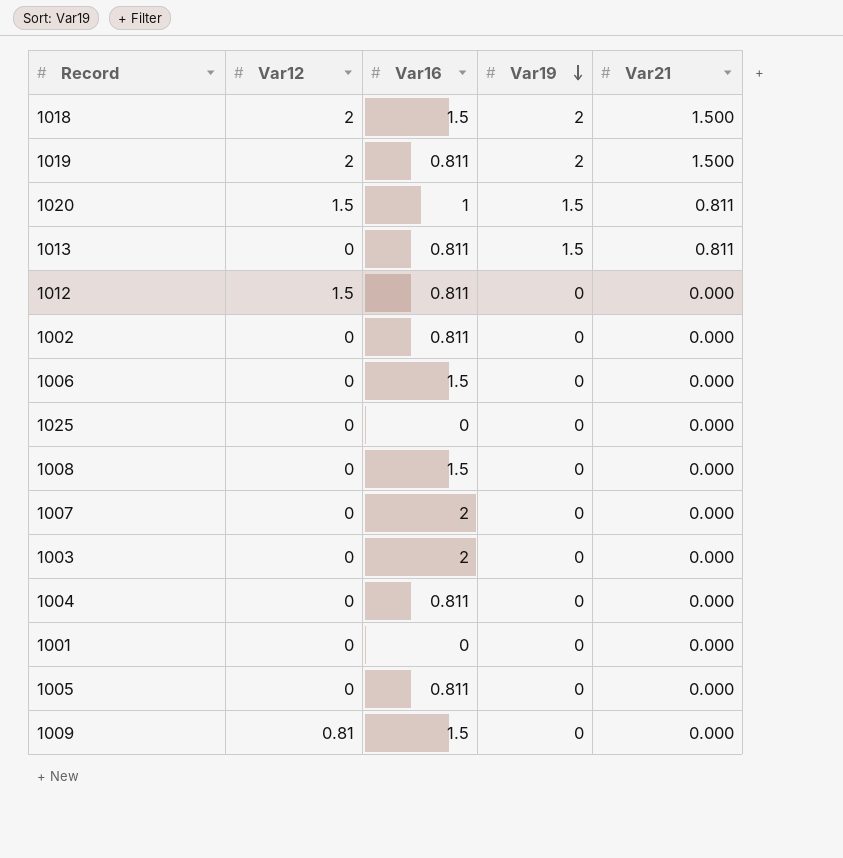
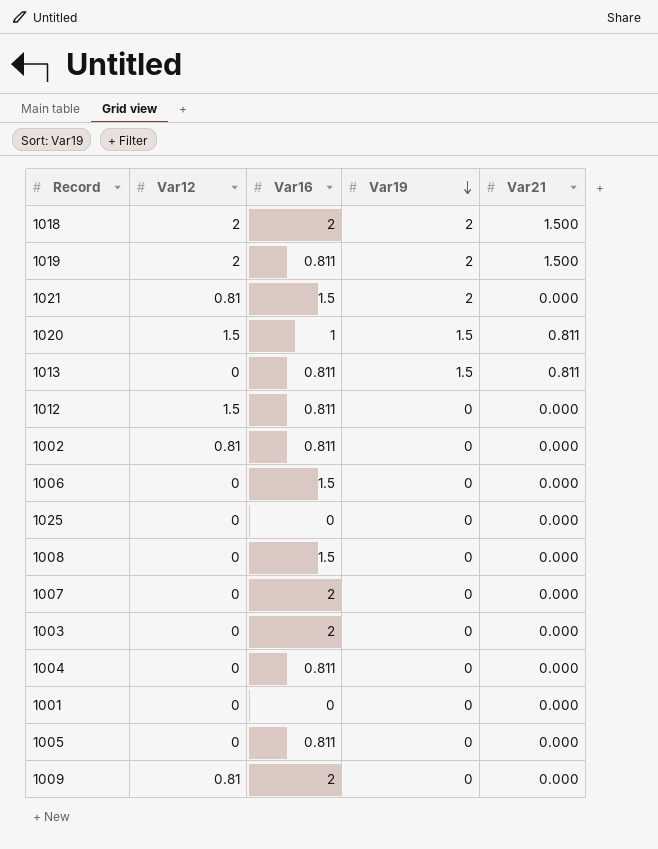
1018 | Var16: 1.5 -> 2
row 1021: none -> 0.81 | 1.5 | 2 | 0.000
1002 | Var12: 0 -> 0.81
1009 | Var16: 1.5 -> 2

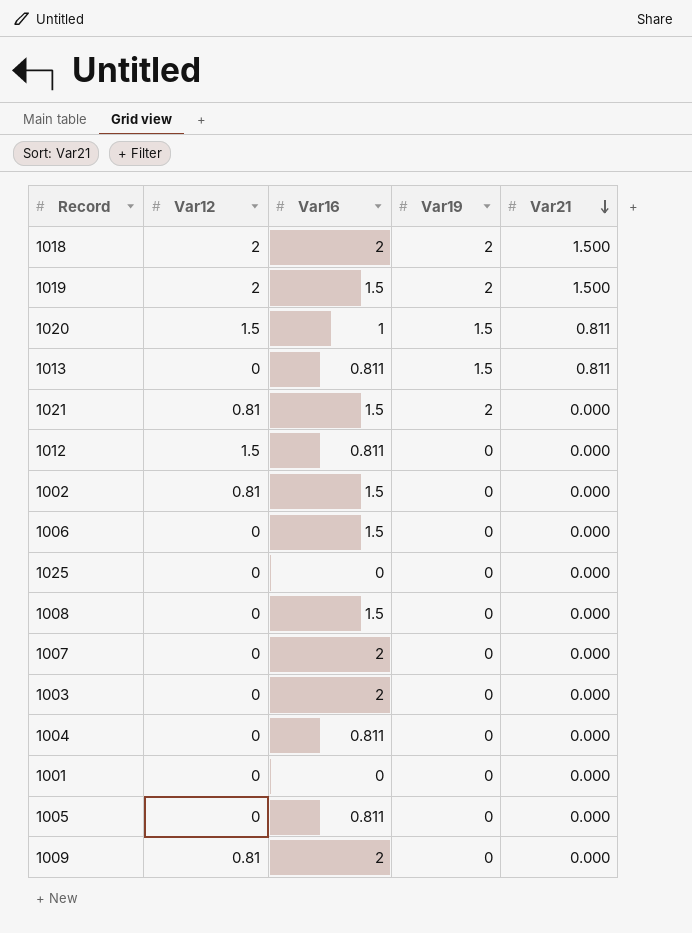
row order: Var19 descending -> Var21 descending
1019 | Var16: 0.811 -> 1.5
1002 | Var16: 0.811 -> 1.5

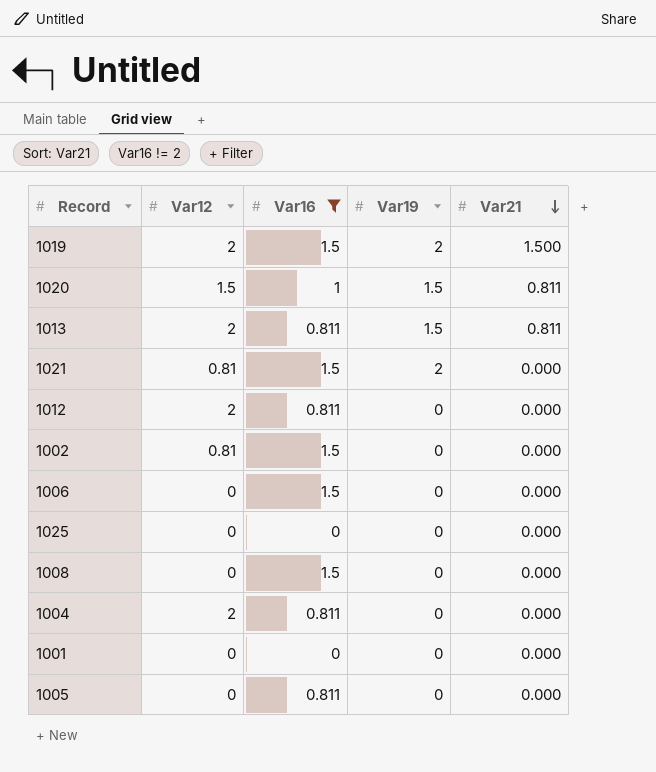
filter: none -> Var16 != 2
1013 | Var12: 0 -> 2
1012 | Var12: 1.5 -> 2
1004 | Var12: 0 -> 2

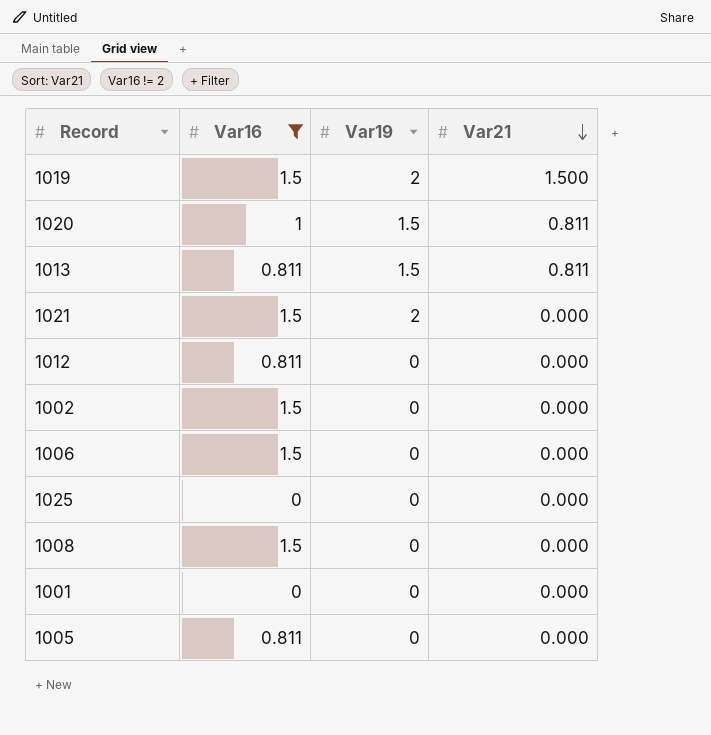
column Var12 | position: 2 -> none
row 1004: 2 | 0.811 | 0 | 0.000 -> none

